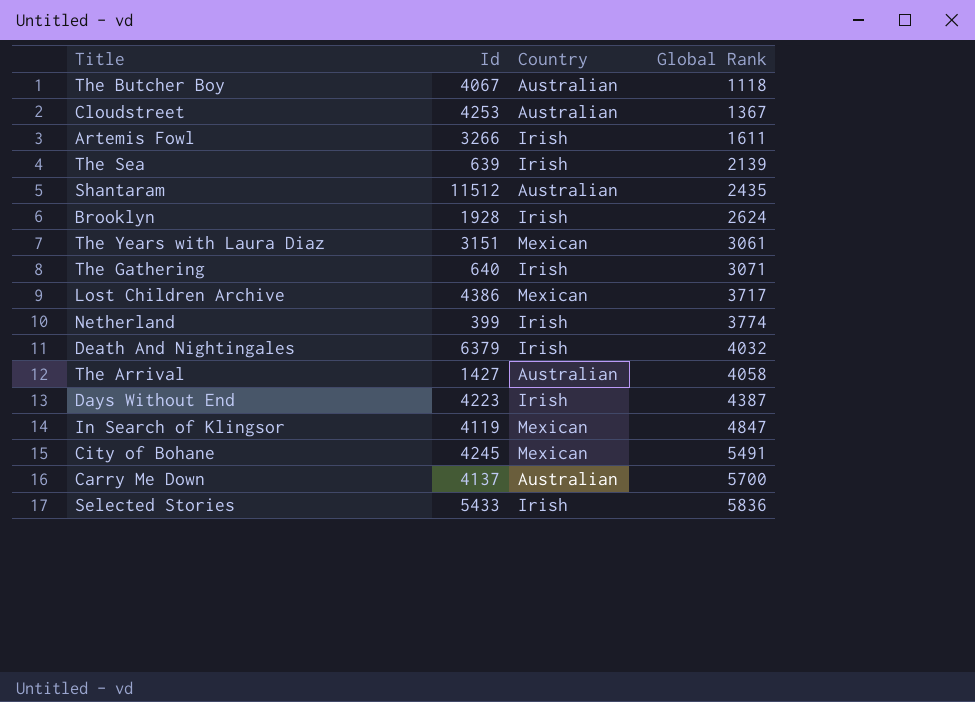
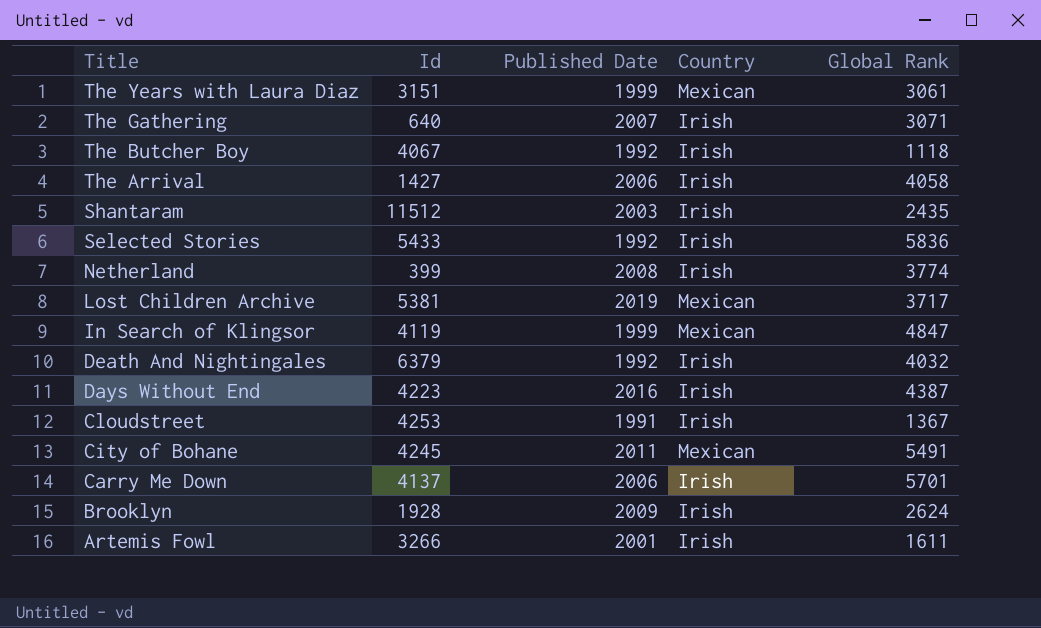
row order: Global Rank ascending -> Title descending
column Published Date | position: none -> 3
row The Sea: 639 | Irish | 2139 -> none
The Butcher Boy | Country: Australian -> Irish
The Arrival | Country: Australian -> Irish
Shantaram | Country: Australian -> Irish
Lost Children Archive | Id: 4386 -> 5381
Cloudstreet | Country: Australian -> Irish
Carry Me Down | Country: Australian -> Irish
Carry Me Down | Global Rank: 5700 -> 5701

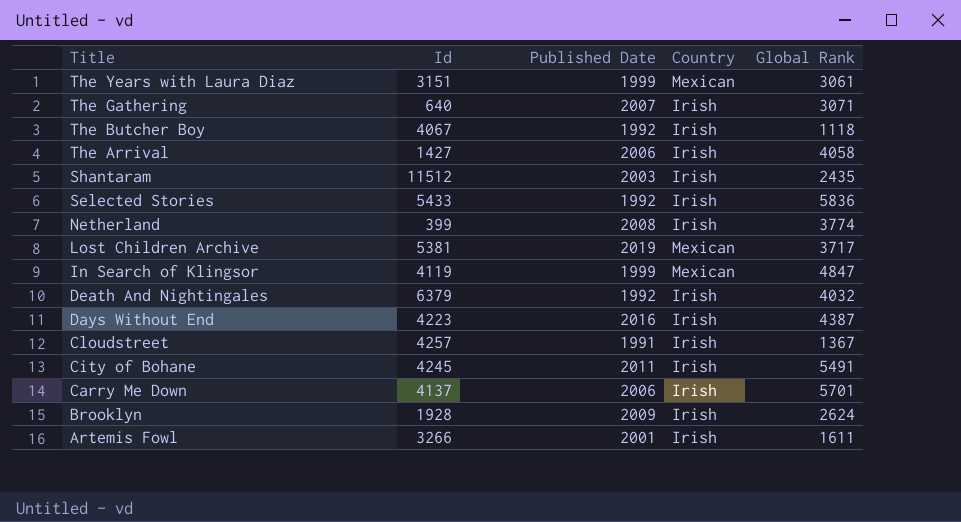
Cloudstreet | Id: 4253 -> 4257
City of Bohane | Country: Mexican -> Irish

